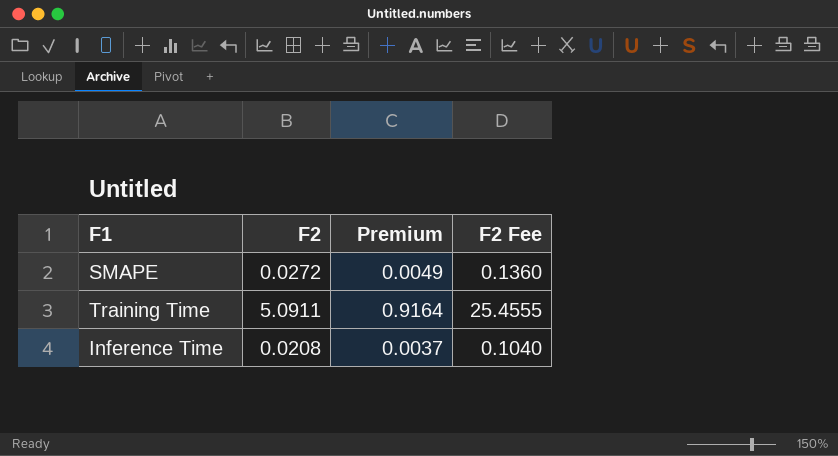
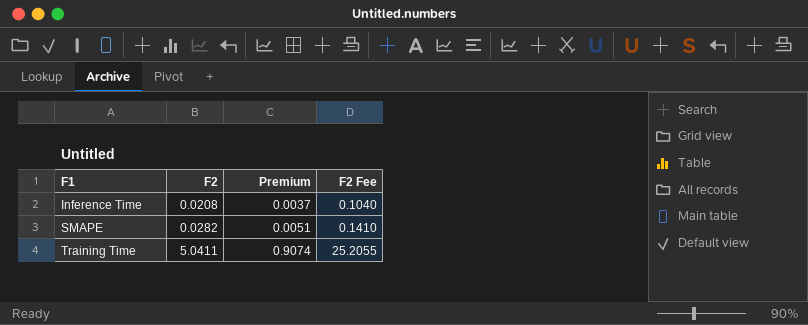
row order: none -> F1 ascending
SMAPE | F2: 0.0272 -> 0.0282
SMAPE | Premium: 0.0049 -> 0.0051
SMAPE | F2 Fee: 0.1360 -> 0.1410
Training Time | F2: 5.0911 -> 5.0411
Training Time | Premium: 0.9164 -> 0.9074
Training Time | F2 Fee: 25.4555 -> 25.2055

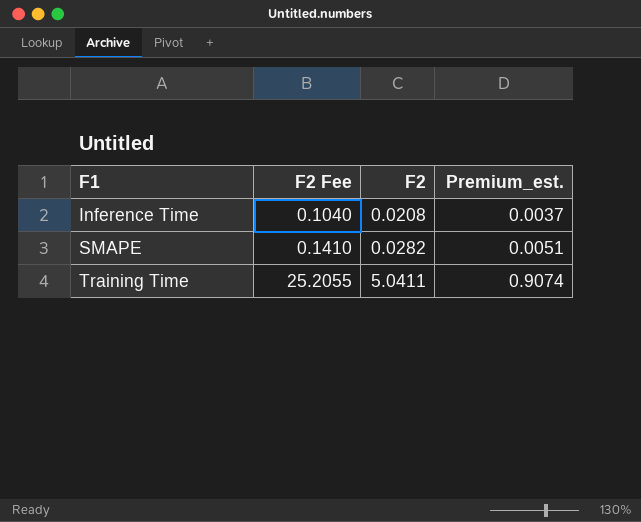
column F2 Fee | position: 4 -> 2
column name: Premium -> Premium_est.

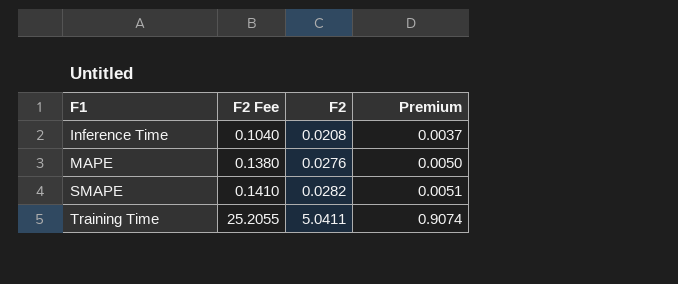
column name: Premium_est. -> Premium
row MAPE: none -> 0.1380 | 0.0276 | 0.0050

